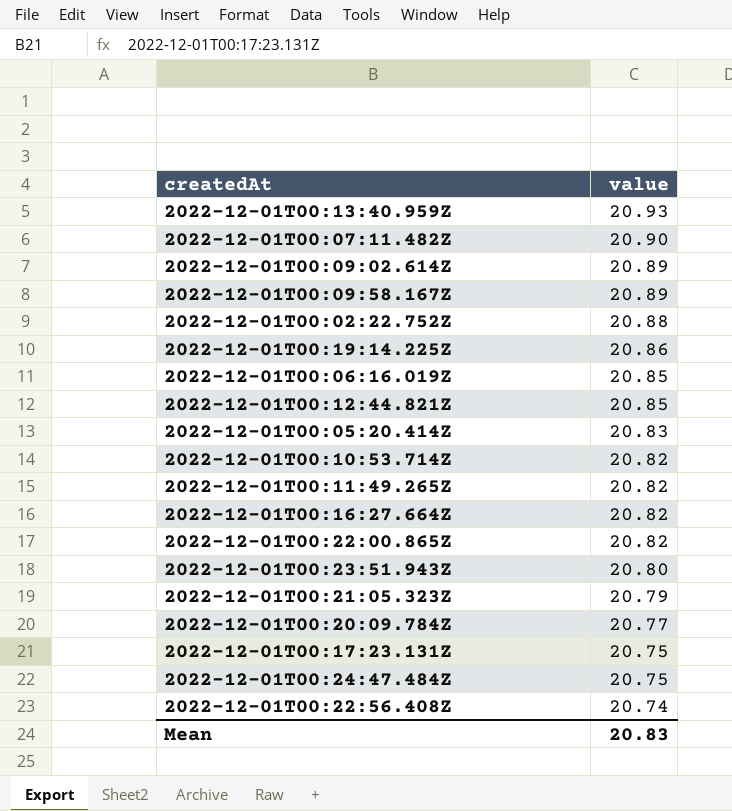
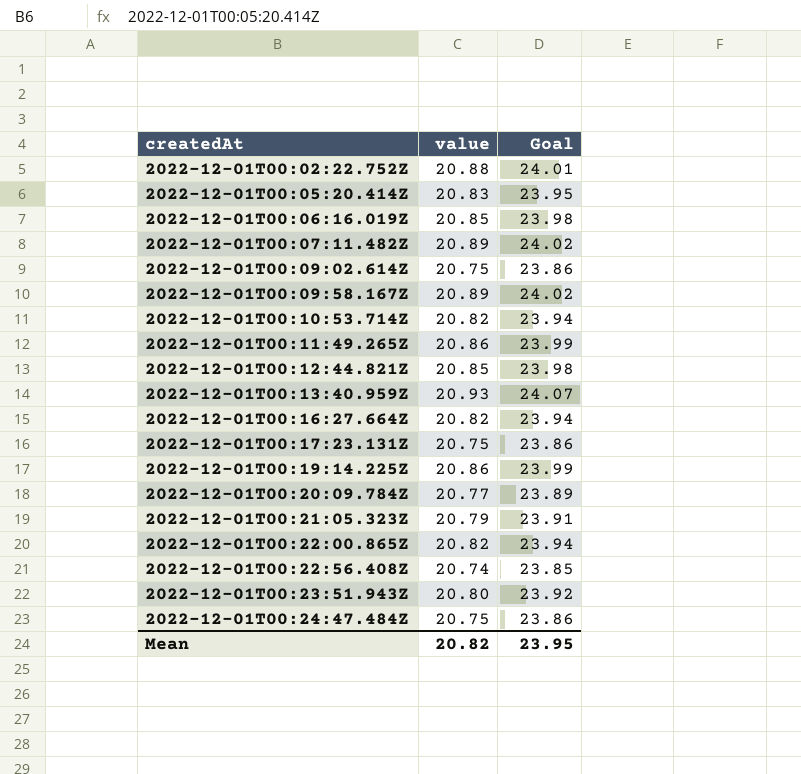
row order: value descending -> createdAt ascending
column Goal | formula: none -> [value] * 1.15
2022-12-01T00:07:11.482Z | value: 20.90 -> 20.89
2022-12-01T00:09:02.614Z | value: 20.89 -> 20.75
2022-12-01T00:11:49.265Z | value: 20.82 -> 20.86
Mean | value: 20.83 -> 20.82

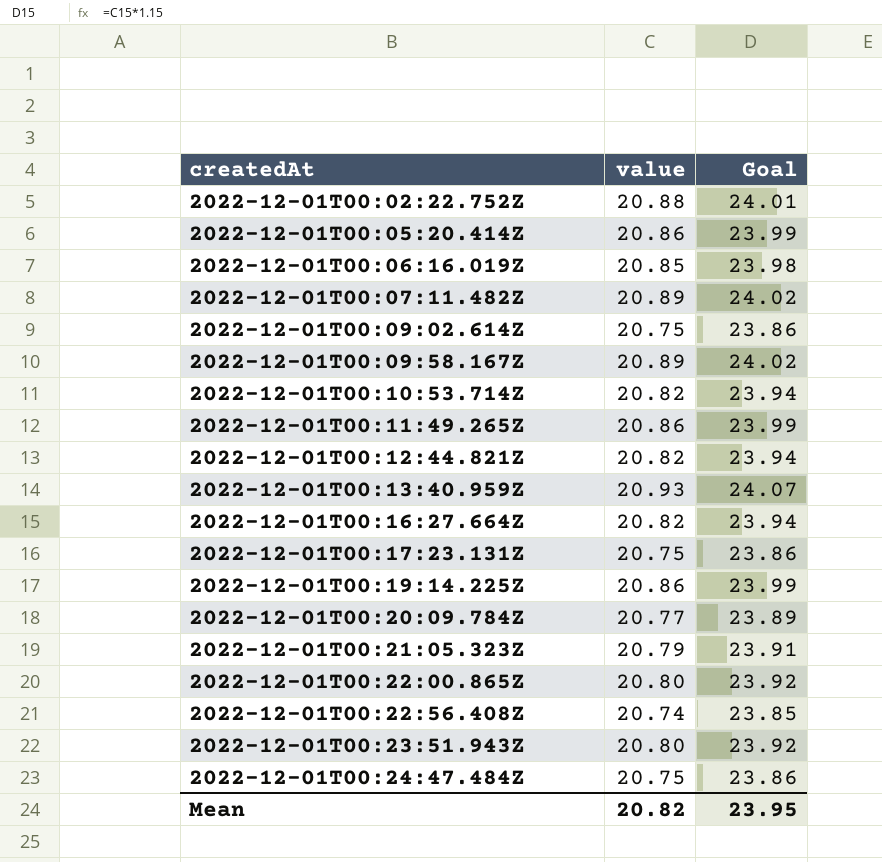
2022-12-01T00:05:20.414Z | value: 20.83 -> 20.86
2022-12-01T00:05:20.414Z | Goal: 23.95 -> 23.99
2022-12-01T00:12:44.821Z | value: 20.85 -> 20.82
2022-12-01T00:12:44.821Z | Goal: 23.98 -> 23.94
2022-12-01T00:22:00.865Z | value: 20.82 -> 20.80
2022-12-01T00:22:00.865Z | Goal: 23.94 -> 23.92

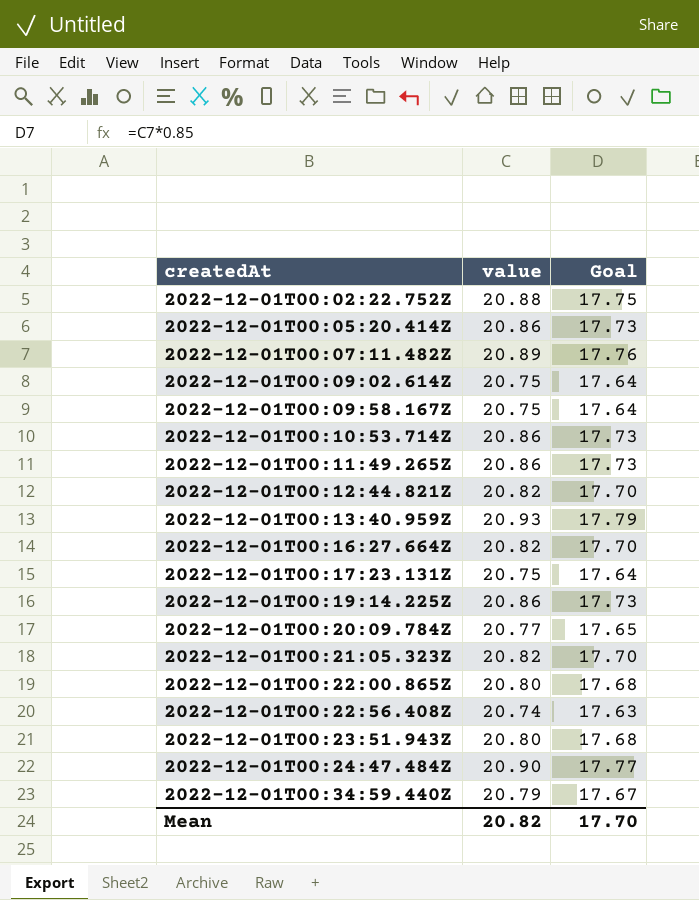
column Goal | formula: [value] * 1.15 -> [value] * 0.85
row 2022-12-01T00:06:16.019Z: 20.85 | 23.98 -> none
2022-12-01T00:09:58.167Z | value: 20.89 -> 20.75
2022-12-01T00:10:53.714Z | value: 20.82 -> 20.86
2022-12-01T00:21:05.323Z | value: 20.79 -> 20.82
2022-12-01T00:24:47.484Z | value: 20.75 -> 20.90
row 2022-12-01T00:34:59.440Z: none -> 20.79 | 17.67
Mean | Goal: 23.95 -> 17.70

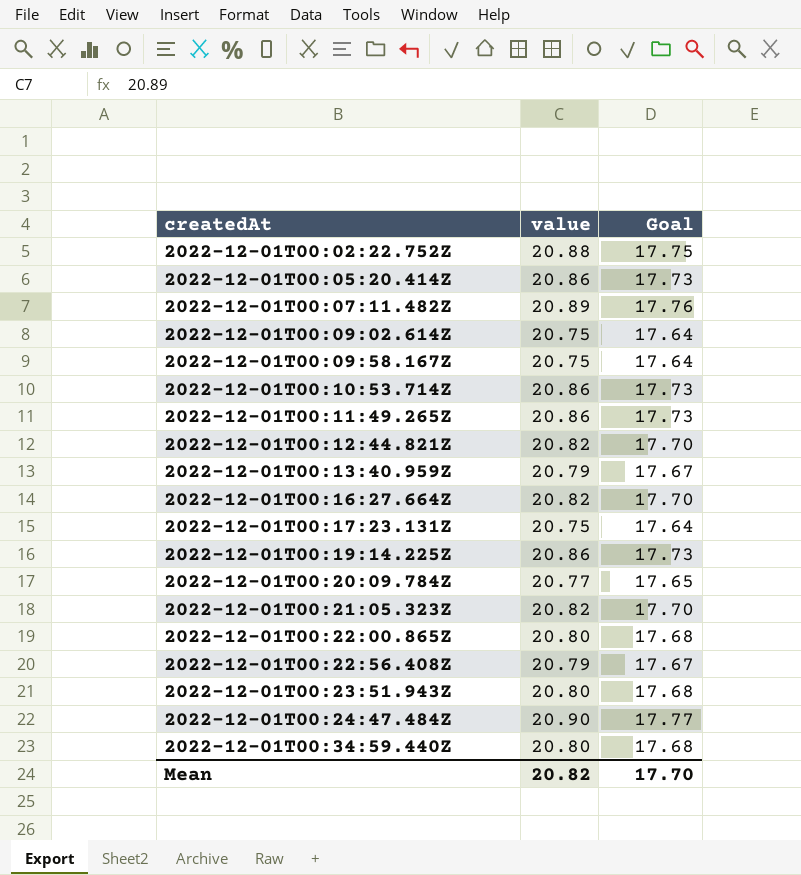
2022-12-01T00:13:40.959Z | value: 20.93 -> 20.79
2022-12-01T00:13:40.959Z | Goal: 17.79 -> 17.67
2022-12-01T00:22:56.408Z | value: 20.74 -> 20.79
2022-12-01T00:22:56.408Z | Goal: 17.63 -> 17.67
2022-12-01T00:34:59.440Z | value: 20.79 -> 20.80
2022-12-01T00:34:59.440Z | Goal: 17.67 -> 17.68

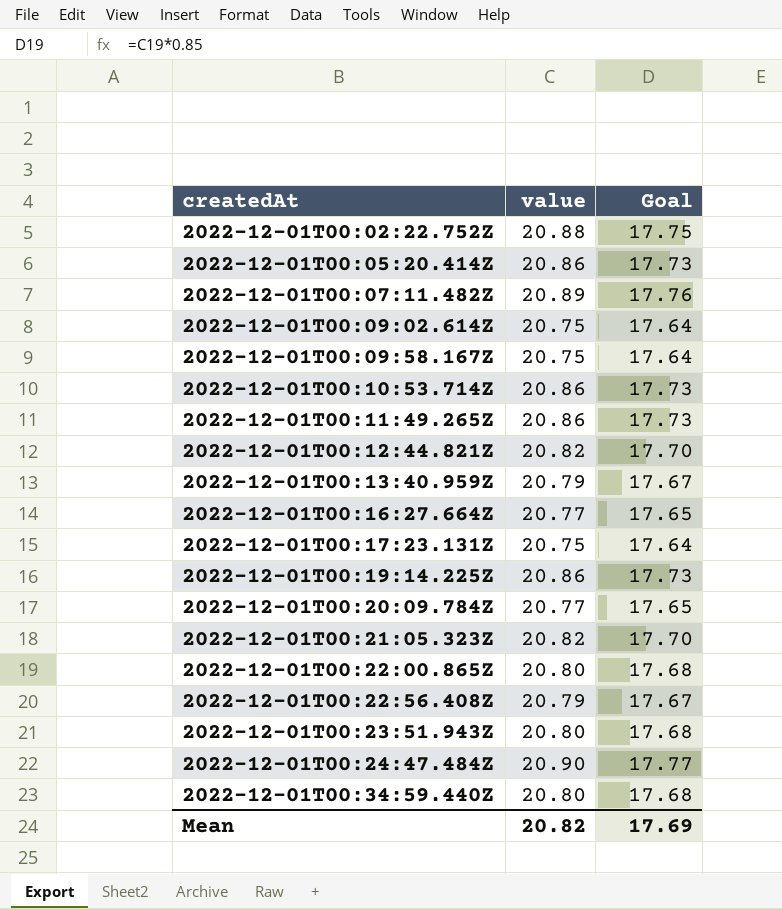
2022-12-01T00:16:27.664Z | value: 20.82 -> 20.77
2022-12-01T00:16:27.664Z | Goal: 17.70 -> 17.65
Mean | Goal: 17.70 -> 17.69

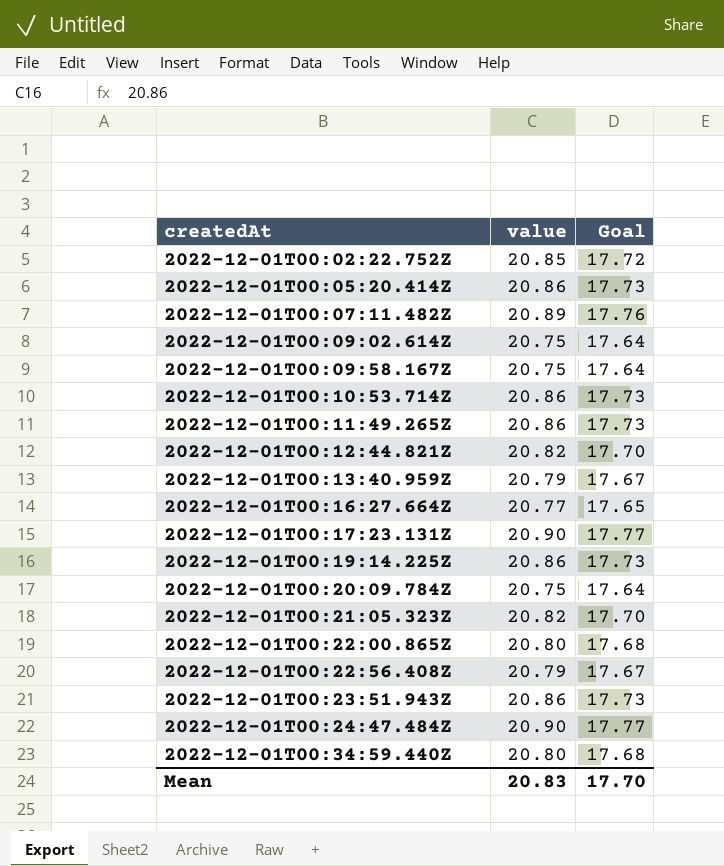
2022-12-01T00:02:22.752Z | value: 20.88 -> 20.85
2022-12-01T00:02:22.752Z | Goal: 17.75 -> 17.72
2022-12-01T00:17:23.131Z | value: 20.75 -> 20.90
2022-12-01T00:17:23.131Z | Goal: 17.64 -> 17.77
2022-12-01T00:20:09.784Z | value: 20.77 -> 20.75
2022-12-01T00:20:09.784Z | Goal: 17.65 -> 17.64
2022-12-01T00:23:51.943Z | value: 20.80 -> 20.86
2022-12-01T00:23:51.943Z | Goal: 17.68 -> 17.73
Mean | value: 20.82 -> 20.83
Mean | Goal: 17.69 -> 17.70

